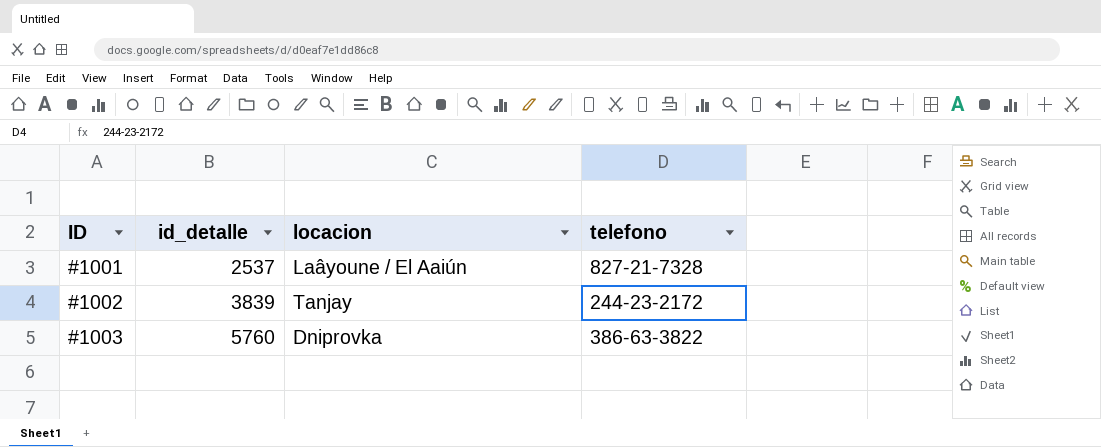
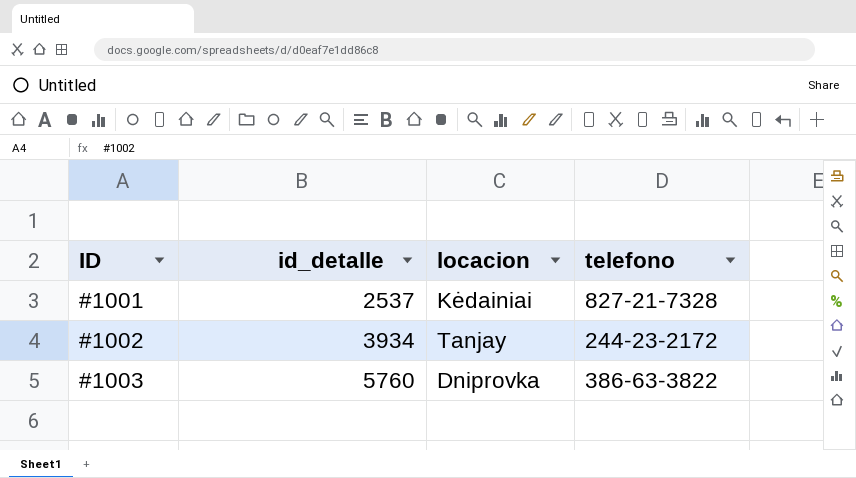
#1001 | locacion: Laâyoune / El Aaiún -> Kėdainiai
#1002 | id_detalle: 3839 -> 3934

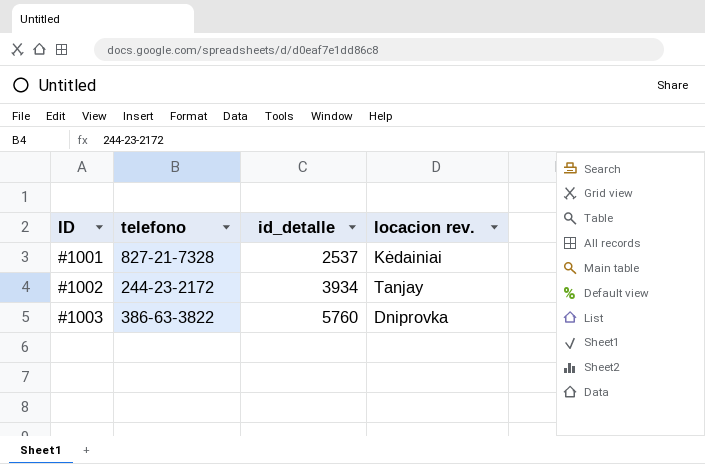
column telefono | position: 4 -> 2
column name: locacion -> locacion rev.

